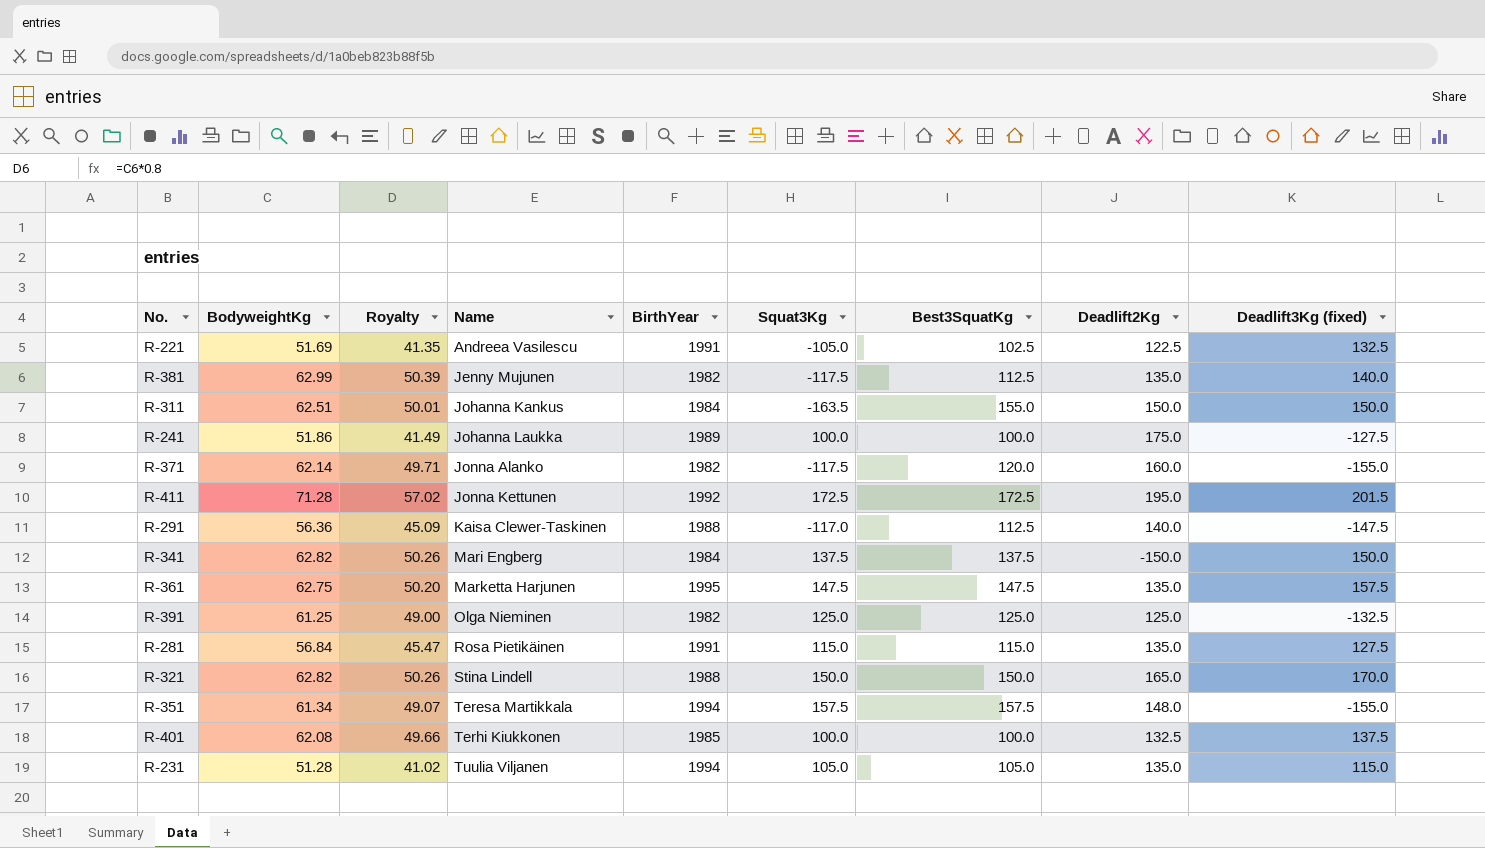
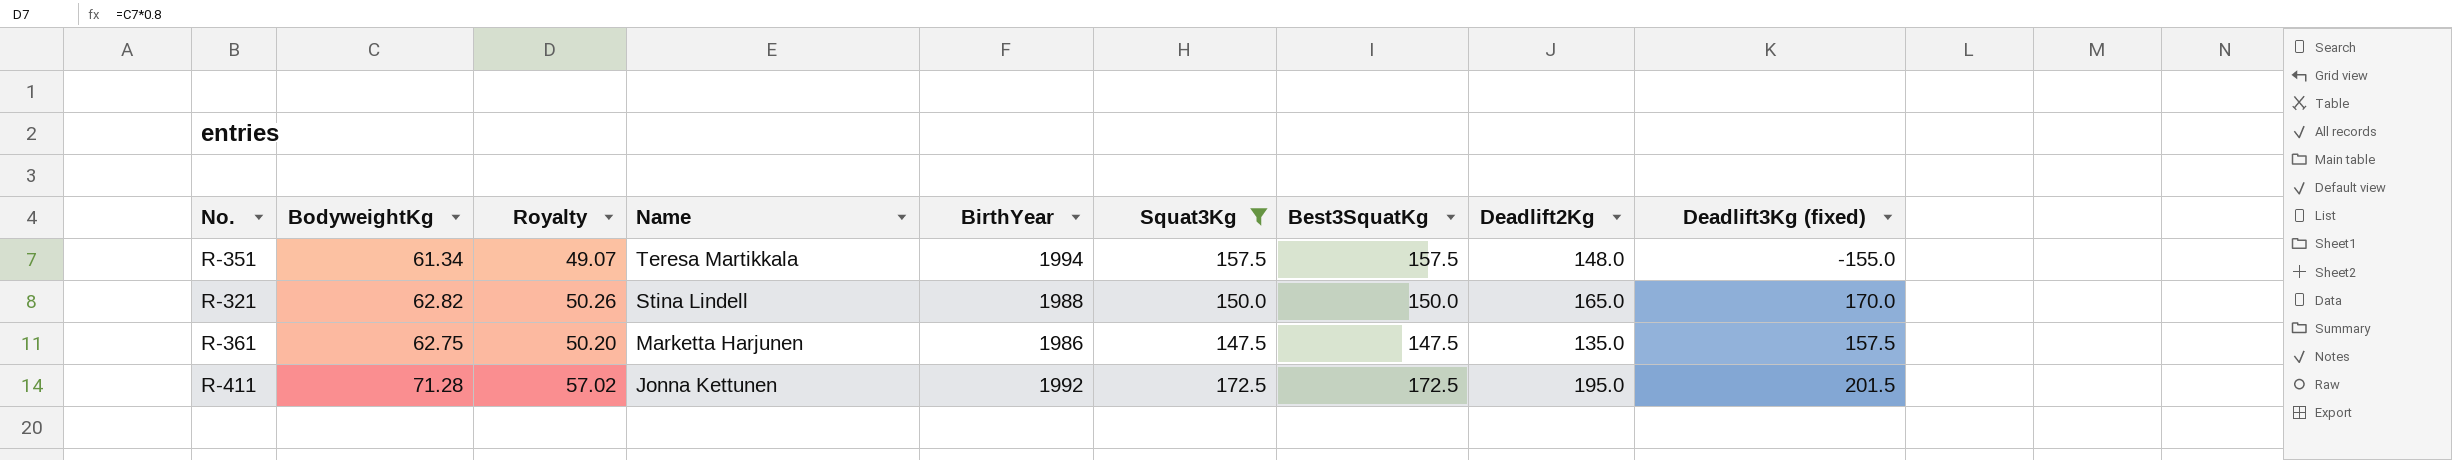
filter: none -> Squat3Kg >= 147.5
row order: Name ascending -> Name descending
R-361 | BirthYear: 1995 -> 1986

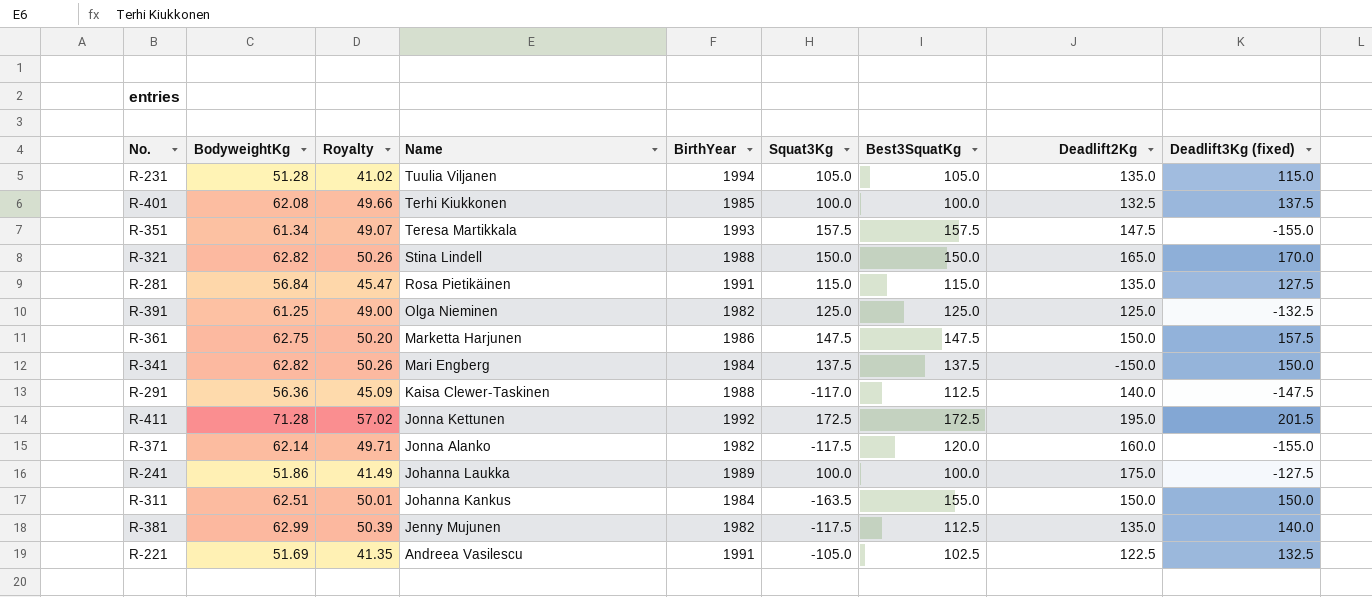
filter: Squat3Kg >= 147.5 -> none
R-351 | BirthYear: 1994 -> 1993
R-351 | Deadlift2Kg: 148.0 -> 147.5
R-361 | Deadlift2Kg: 135.0 -> 150.0

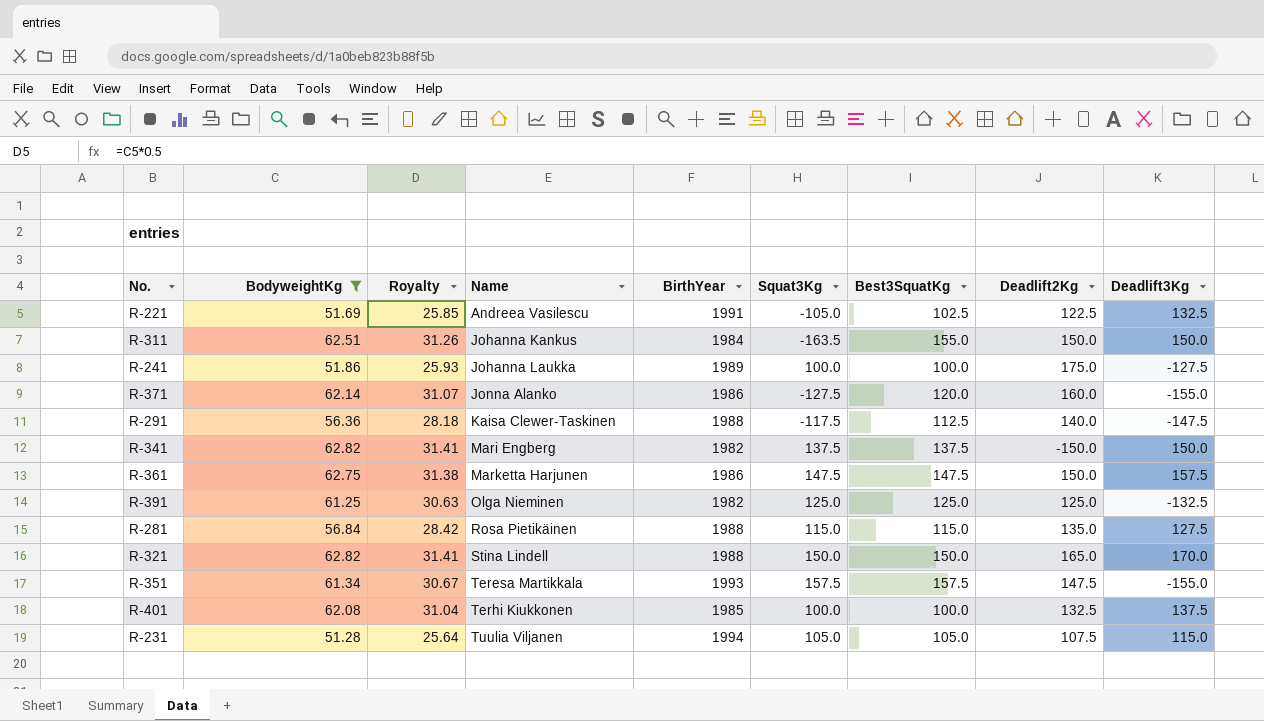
filter: none -> BodyweightKg <= 62.82
row order: Name descending -> Name ascending
column Royalty | formula: [BodyweightKg] * 0.8 -> [BodyweightKg] * 0.5
column name: Deadlift3Kg (fixed) -> Deadlift3Kg
R-371 | BirthYear: 1982 -> 1986
R-371 | Squat3Kg: -117.5 -> -127.5
R-291 | Squat3Kg: -117.0 -> -117.5
R-341 | BirthYear: 1984 -> 1982
R-281 | BirthYear: 1991 -> 1988
R-231 | Deadlift2Kg: 135.0 -> 107.5

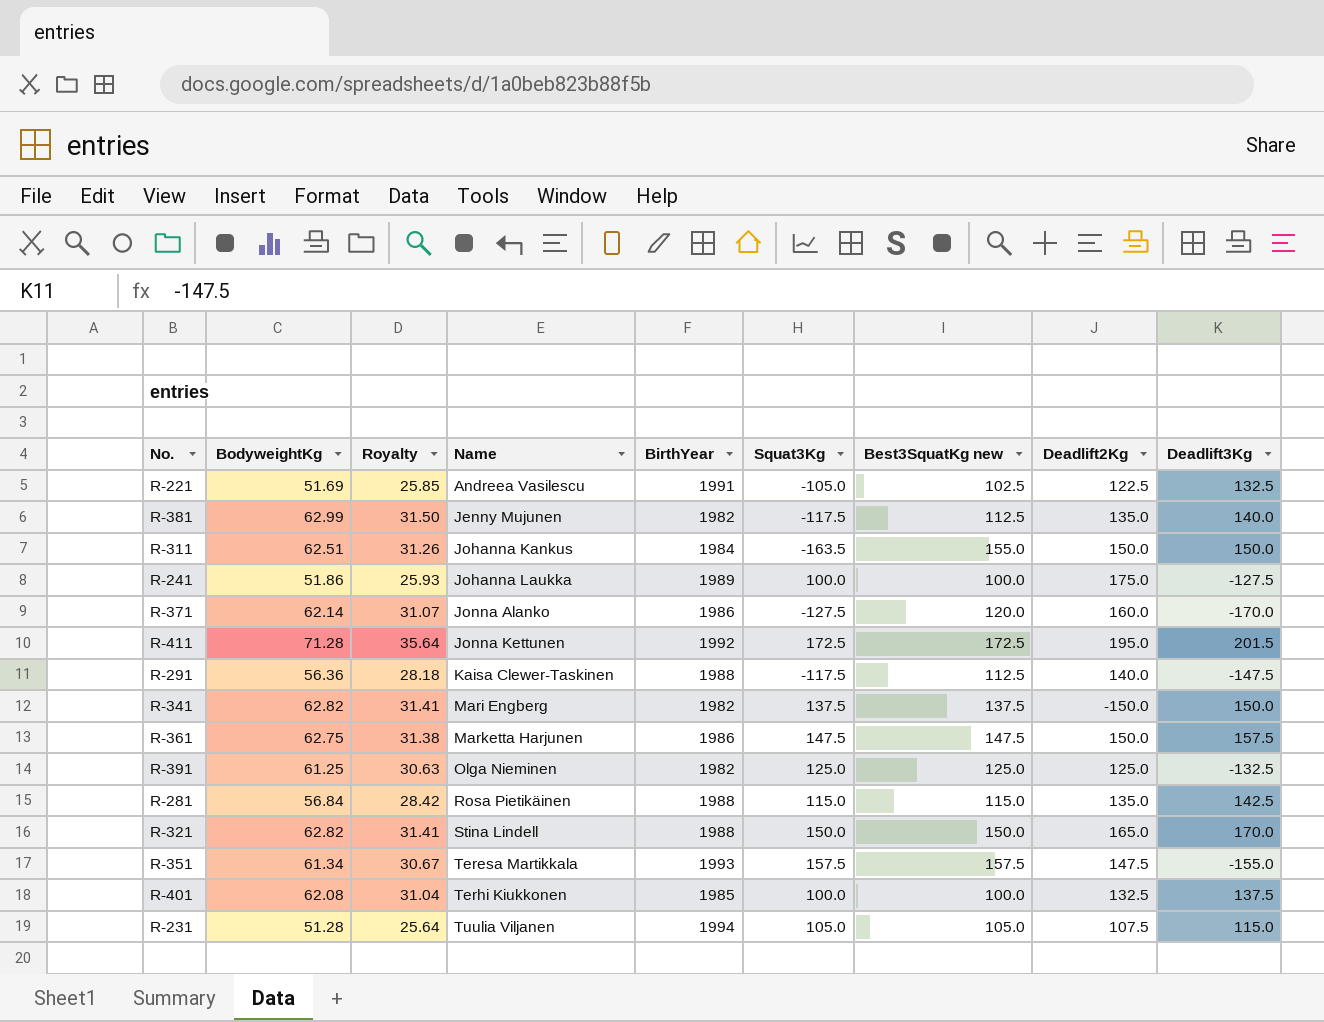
filter: BodyweightKg <= 62.82 -> none
column name: Best3SquatKg -> Best3SquatKg new
R-371 | Deadlift3Kg: -155.0 -> -170.0
R-281 | Deadlift3Kg: 127.5 -> 142.5

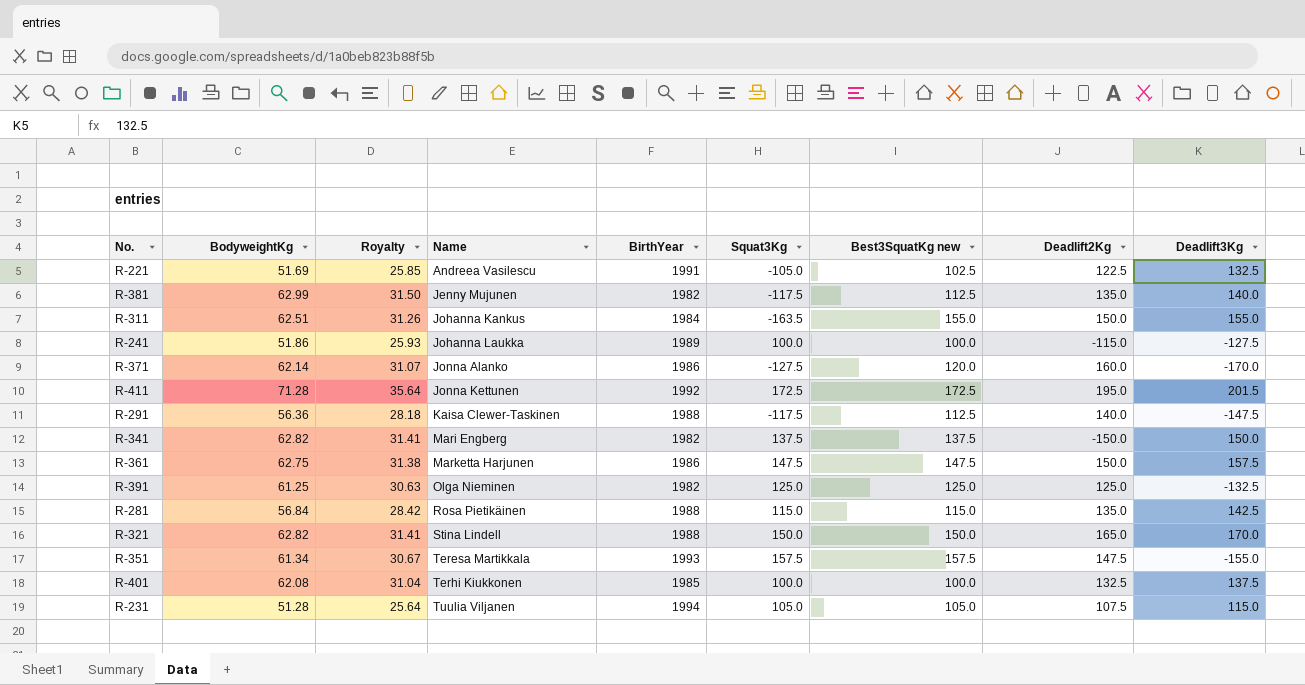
R-311 | Deadlift3Kg: 150.0 -> 155.0
R-241 | Deadlift2Kg: 175.0 -> -115.0

